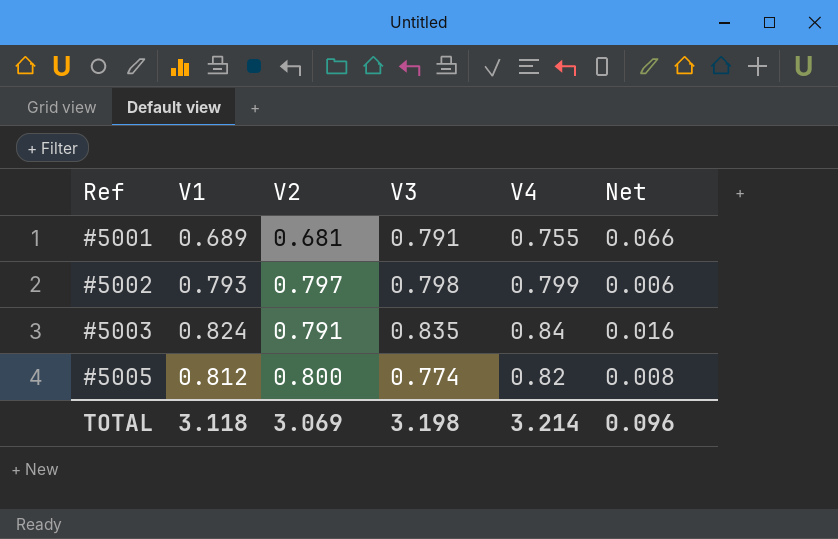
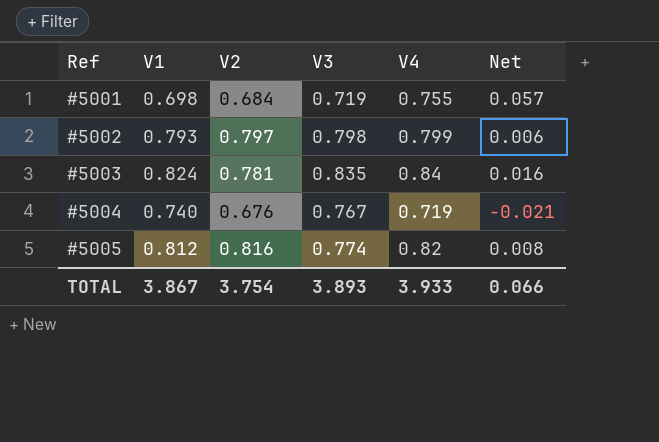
#5001 | V1: 0.689 -> 0.698
#5001 | V2: 0.681 -> 0.684
#5001 | V3: 0.791 -> 0.719
#5001 | Net: 0.066 -> 0.057
#5003 | V2: 0.791 -> 0.781
row #5004: none -> 0.740 | 0.676 | 0.767 | 0.719 | -0.021
#5005 | V2: 0.800 -> 0.816
TOTAL | V1: 3.118 -> 3.867
TOTAL | V2: 3.069 -> 3.754
TOTAL | V3: 3.198 -> 3.893
TOTAL | V4: 3.214 -> 3.933
TOTAL | Net: 0.096 -> 0.066

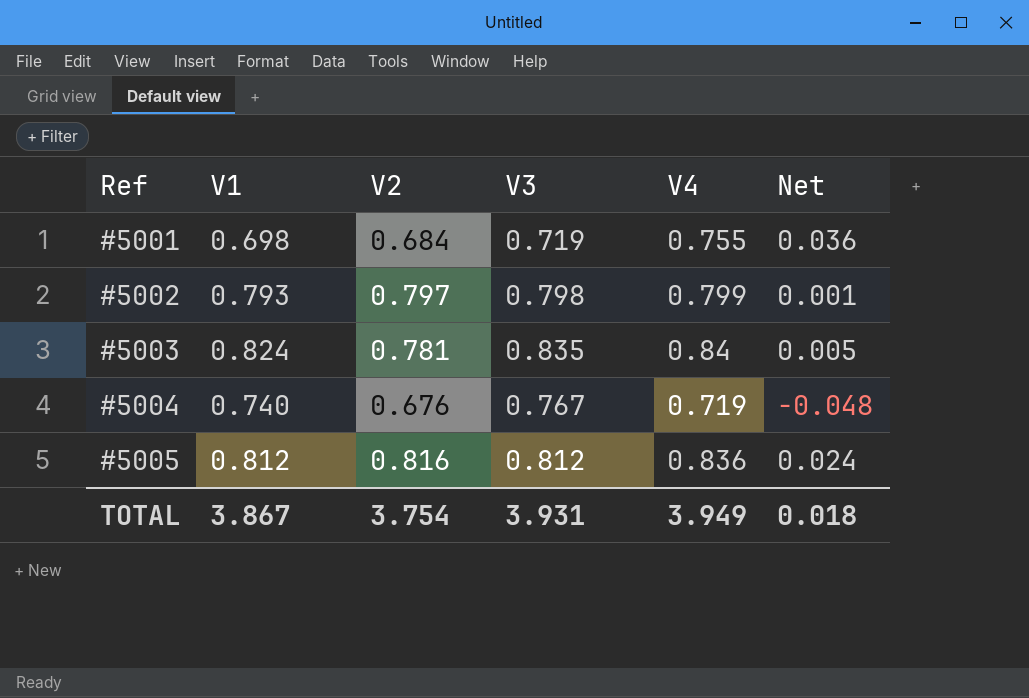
column Net | formula: [V4] - [V1] -> [V4] - [V3]
#5005 | V3: 0.774 -> 0.812
#5005 | V4: 0.82 -> 0.836
TOTAL | V3: 3.893 -> 3.931
TOTAL | V4: 3.933 -> 3.949
TOTAL | Net: 0.066 -> 0.018

